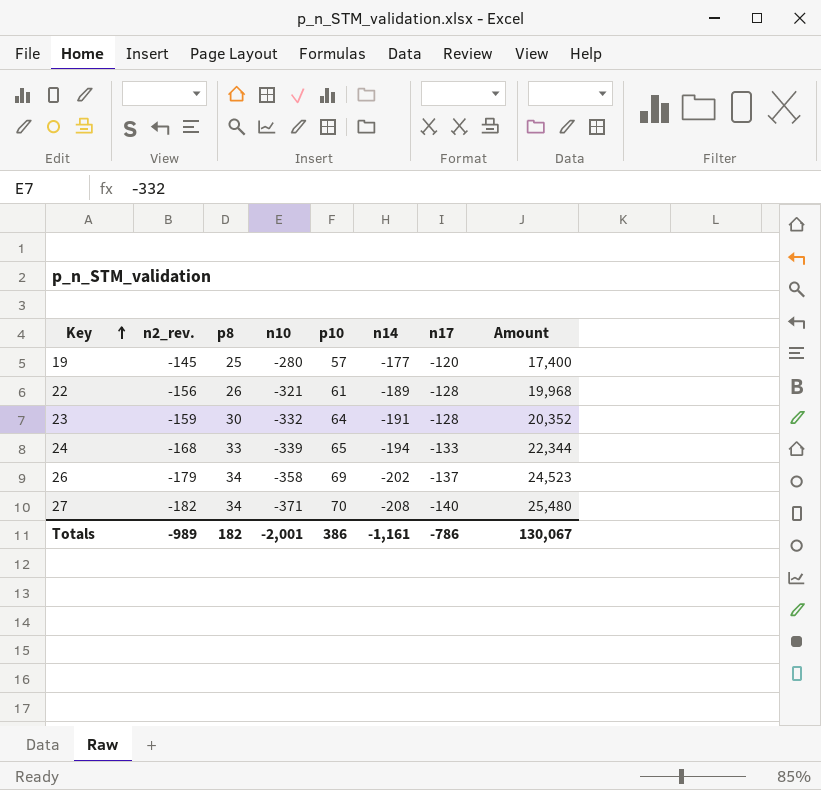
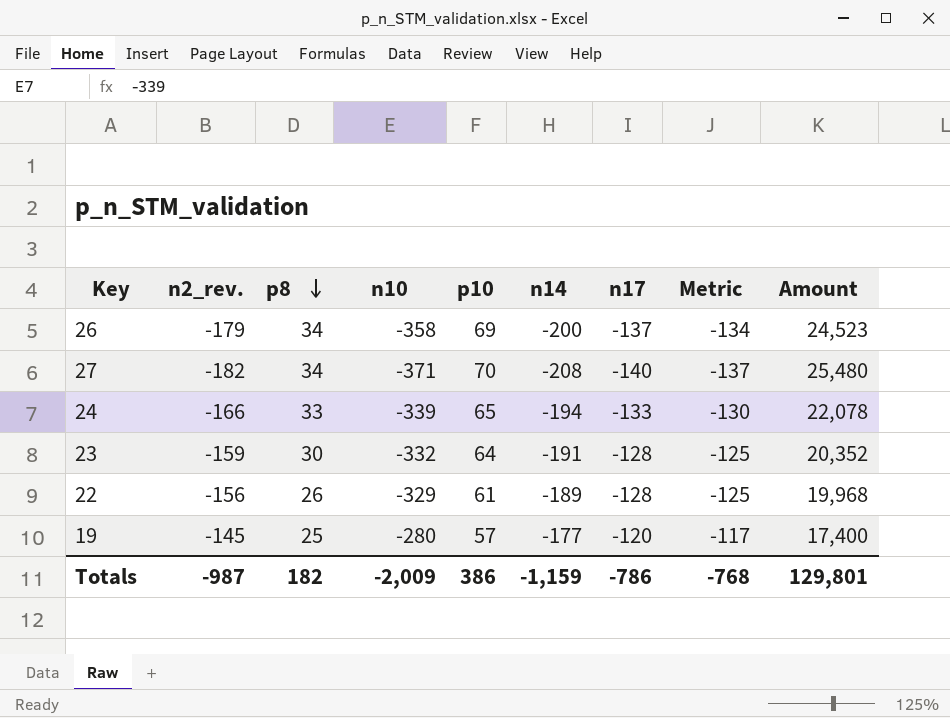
row order: Key ascending -> p8 descending
column Metric | formula: none -> [n17] + 3
26 | n14: -202 -> -200
24 | n2_rev.: -168 -> -166
24 | Amount: 22,344 -> 22,078
22 | n10: -321 -> -329
Totals | n2_rev.: -989 -> -987
Totals | n10: -2,001 -> -2,009
Totals | n14: -1,161 -> -1,159
Totals | Amount: 130,067 -> 129,801

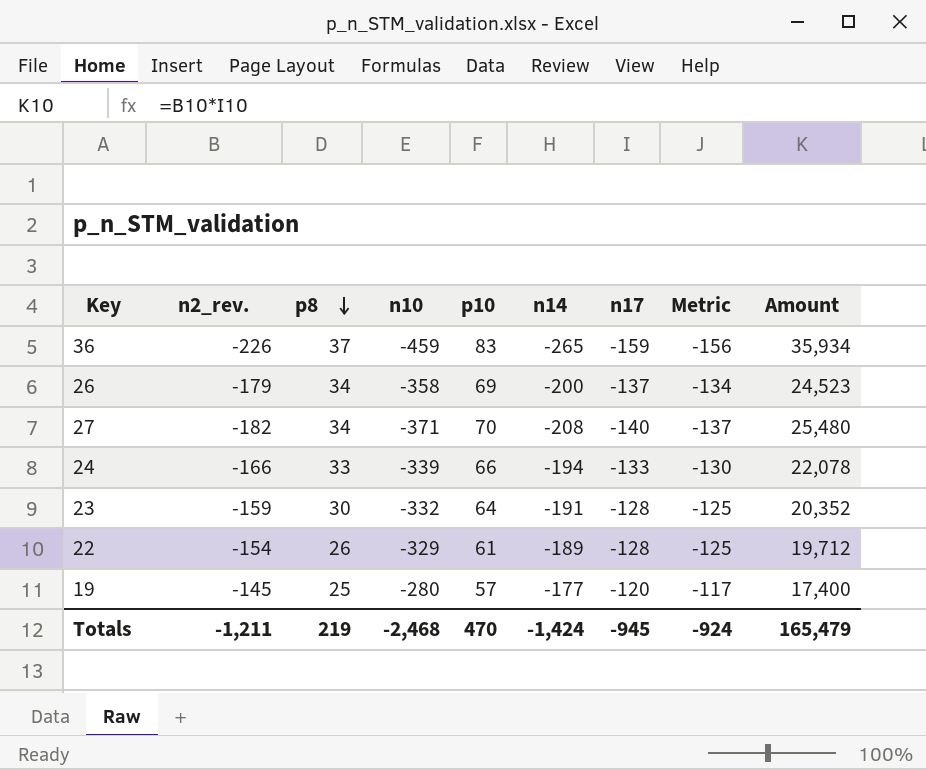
row 36: none -> -226 | 37 | -459 | 83 | -265 | -159 | -156 | 35,934
24 | p10: 65 -> 66
22 | n2_rev.: -156 -> -154
22 | Amount: 19,968 -> 19,712
Totals | n2_rev.: -987 -> -1,211
Totals | p8: 182 -> 219
Totals | n10: -2,009 -> -2,468
Totals | p10: 386 -> 470
Totals | n14: -1,159 -> -1,424
Totals | n17: -786 -> -945
Totals | Metric: -768 -> -924
Totals | Amount: 129,801 -> 165,479

